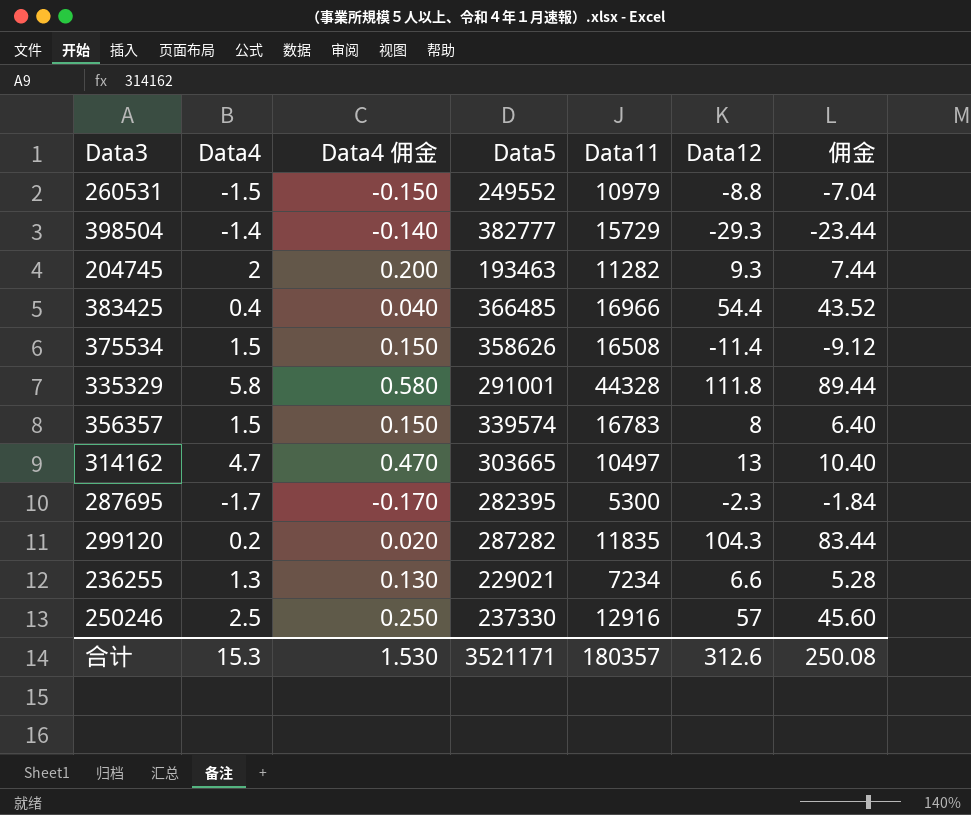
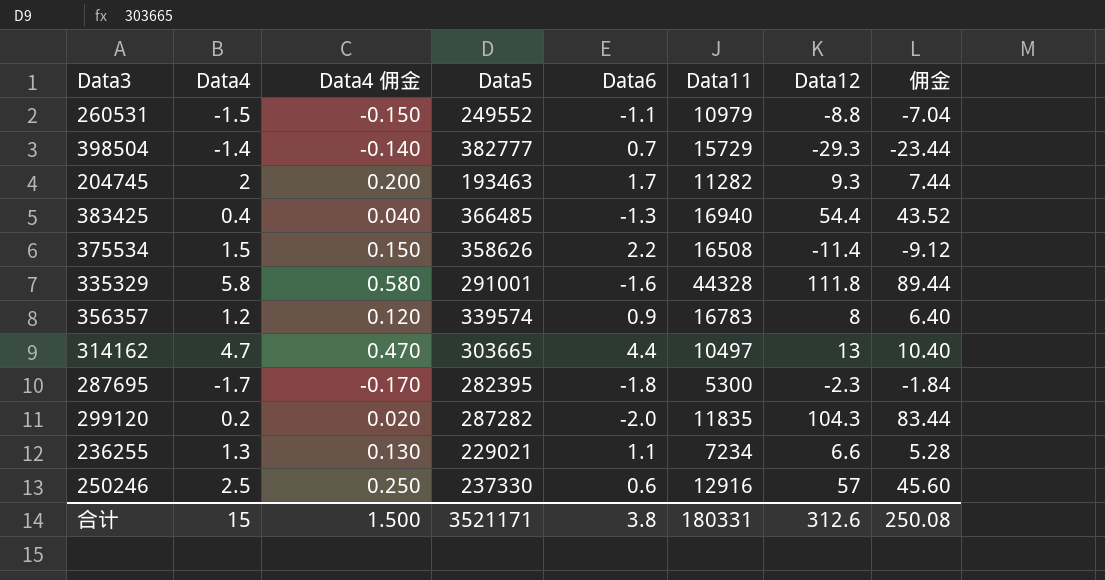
column Data6 | position: none -> 5
383425 | Data11: 16966 -> 16940
356357 | Data4: 1.5 -> 1.2
356357 | Data4 佣金: 0.150 -> 0.120
合计 | Data4: 15.3 -> 15
合计 | Data4 佣金: 1.530 -> 1.500
合计 | Data11: 180357 -> 180331

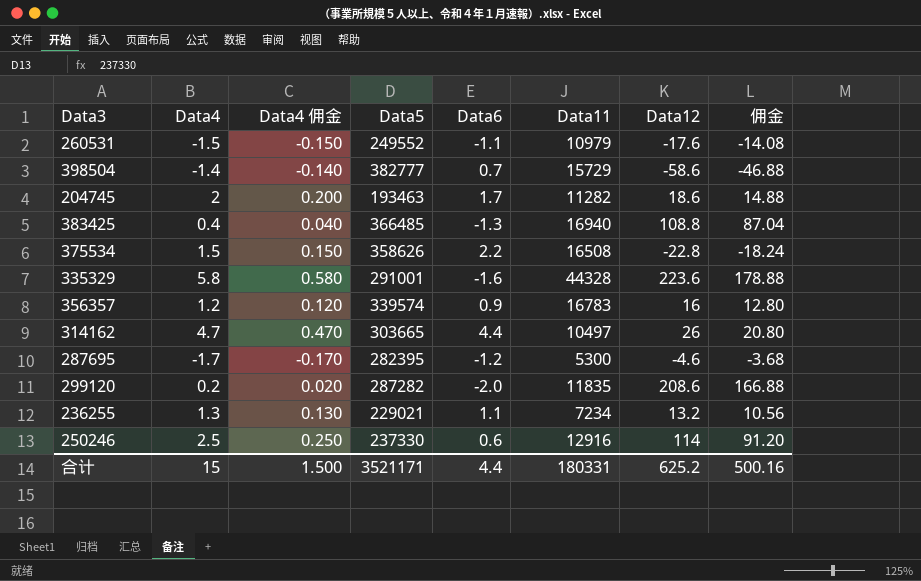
260531 | Data12: -8.8 -> -17.6
260531 | 佣金: -7.04 -> -14.08
398504 | Data12: -29.3 -> -58.6
398504 | 佣金: -23.44 -> -46.88
204745 | Data12: 9.3 -> 18.6
204745 | 佣金: 7.44 -> 14.88
383425 | Data12: 54.4 -> 108.8
383425 | 佣金: 43.52 -> 87.04
375534 | Data12: -11.4 -> -22.8
375534 | 佣金: -9.12 -> -18.24
335329 | Data12: 111.8 -> 223.6
335329 | 佣金: 89.44 -> 178.88
356357 | Data12: 8 -> 16
356357 | 佣金: 6.40 -> 12.80
314162 | Data12: 13 -> 26
314162 | 佣金: 10.40 -> 20.80
287695 | Data6: -1.8 -> -1.2
287695 | Data12: -2.3 -> -4.6
287695 | 佣金: -1.84 -> -3.68
299120 | Data12: 104.3 -> 208.6
299120 | 佣金: 83.44 -> 166.88
236255 | Data12: 6.6 -> 13.2
236255 | 佣金: 5.28 -> 10.56
250246 | Data12: 57 -> 114
250246 | 佣金: 45.60 -> 91.20
合计 | Data6: 3.8 -> 4.4
合计 | Data12: 312.6 -> 625.2
合计 | 佣金: 250.08 -> 500.16

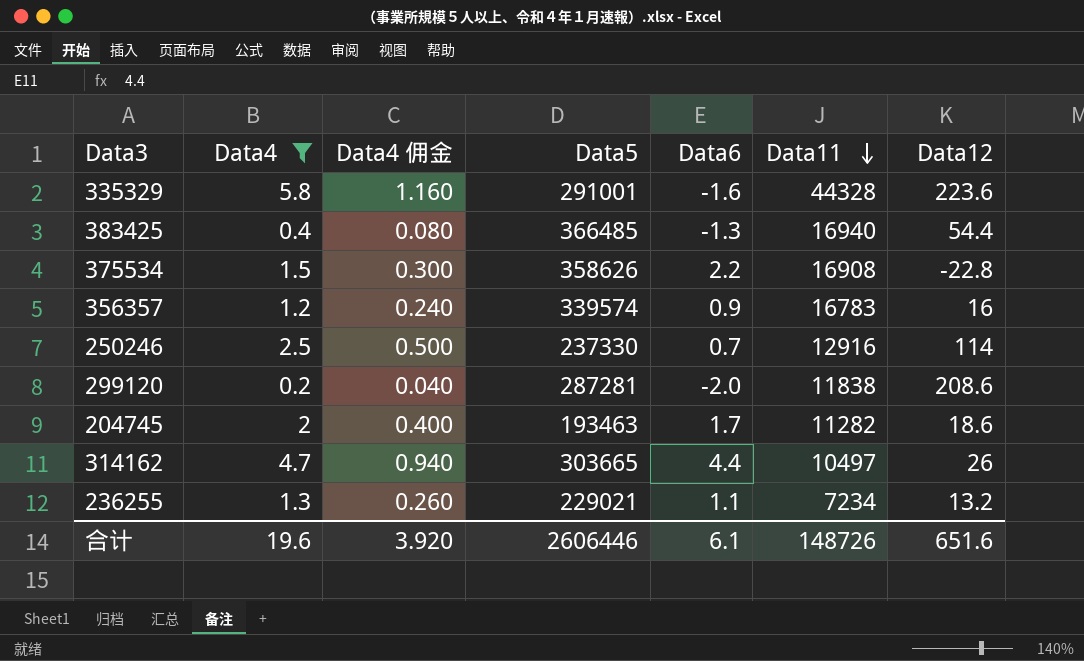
filter: none -> Data4 >= 0.2
row order: none -> Data11 descending
column 佣金 | formula: [Data12] * 0.8 -> none
column Data4 佣金 | formula: [Data4] * 0.1 -> [Data4] * 0.2
383425 | Data12: 108.8 -> 54.4
375534 | Data11: 16508 -> 16908
250246 | Data6: 0.6 -> 0.7
299120 | Data5: 287282 -> 287281
299120 | Data11: 11835 -> 11838
合计 | Data4: 15 -> 19.6
合计 | Data4 佣金: 1.500 -> 3.920
合计 | Data5: 3521171 -> 2606446
合计 | Data6: 4.4 -> 6.1
合计 | Data11: 180331 -> 148726
合计 | Data12: 625.2 -> 651.6

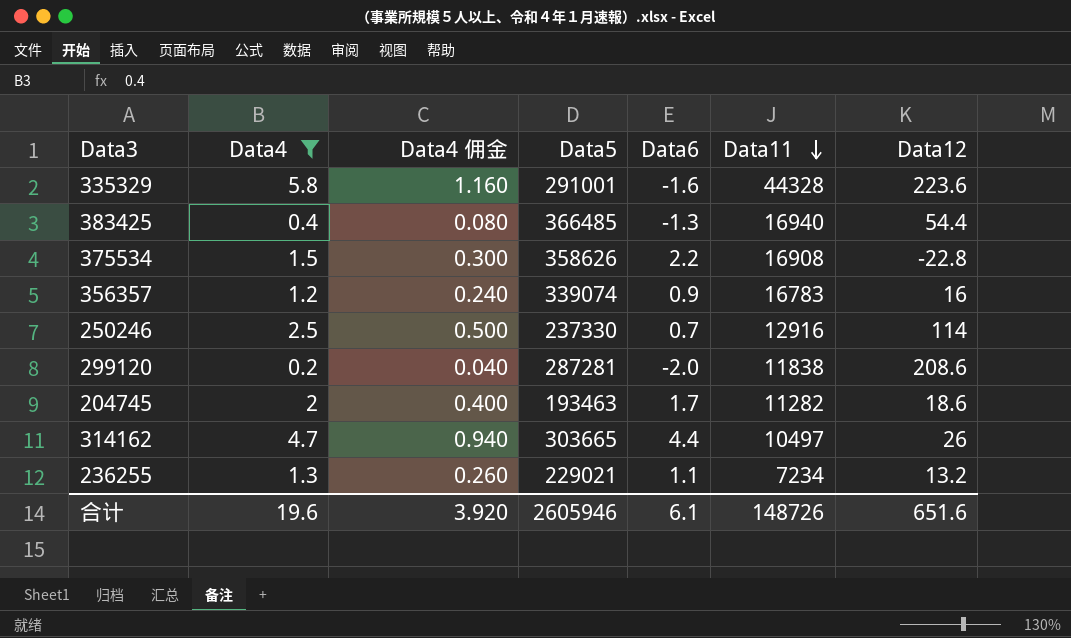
356357 | Data5: 339574 -> 339074
合计 | Data5: 2606446 -> 2605946

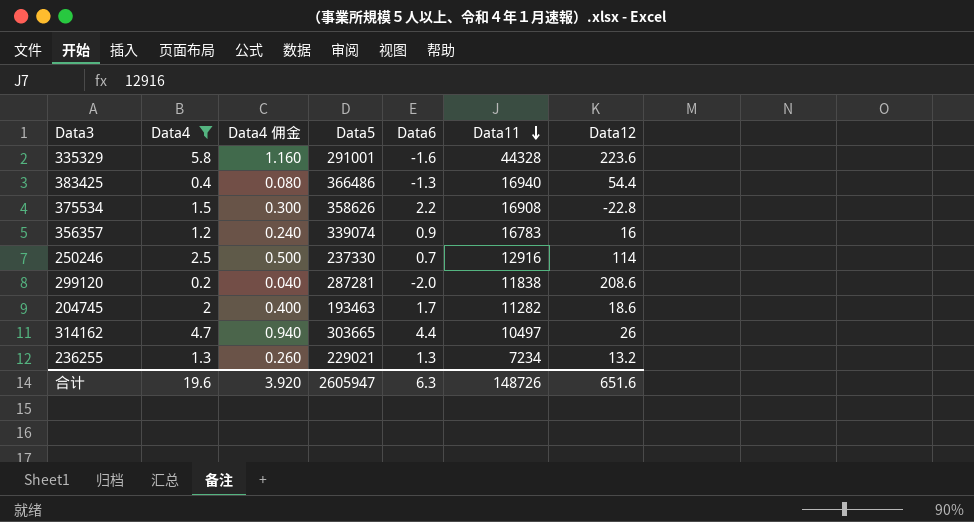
383425 | Data5: 366485 -> 366486
236255 | Data6: 1.1 -> 1.3
合计 | Data5: 2605946 -> 2605947
合计 | Data6: 6.1 -> 6.3

